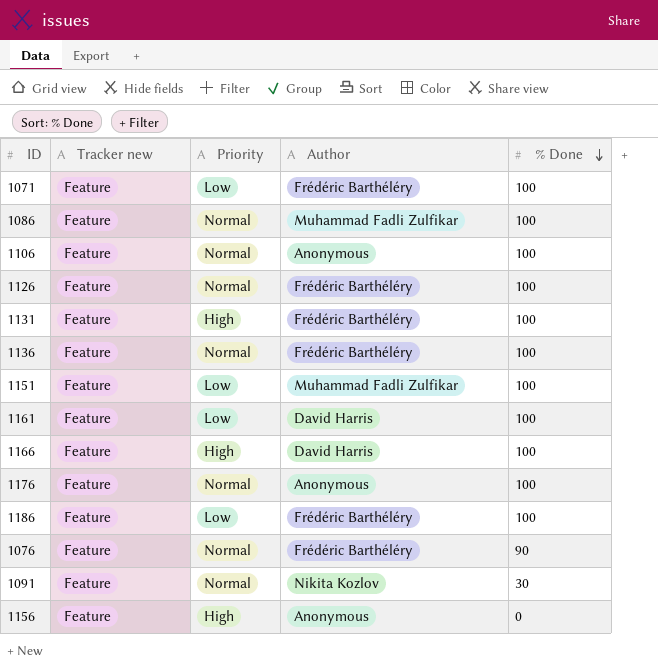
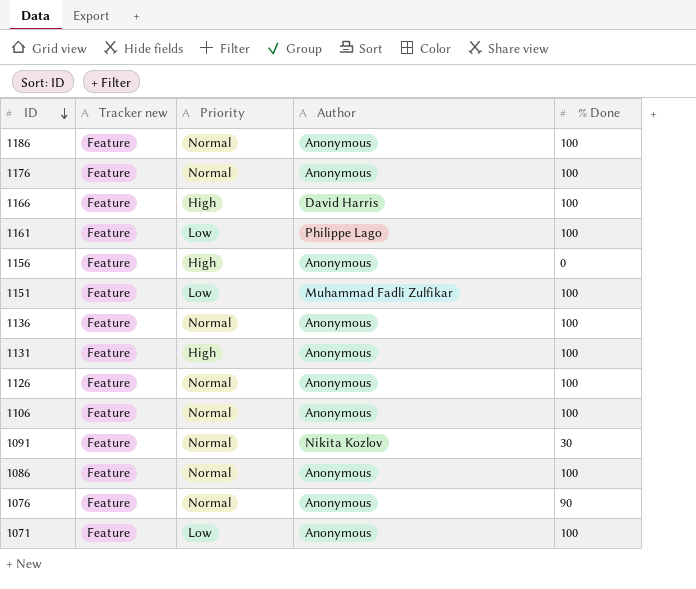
row order: % Done descending -> ID descending
1186 | Priority: Low -> Normal
1186 | Author: Frédéric Barthéléry -> Anonymous
1161 | Author: David Harris -> Philippe Lago
1136 | Author: Frédéric Barthéléry -> Anonymous
1131 | Author: Frédéric Barthéléry -> Anonymous
1126 | Author: Frédéric Barthéléry -> Anonymous
1086 | Author: Muhammad Fadli Zulfikar -> Anonymous
1076 | Author: Frédéric Barthéléry -> Anonymous
1071 | Author: Frédéric Barthéléry -> Anonymous

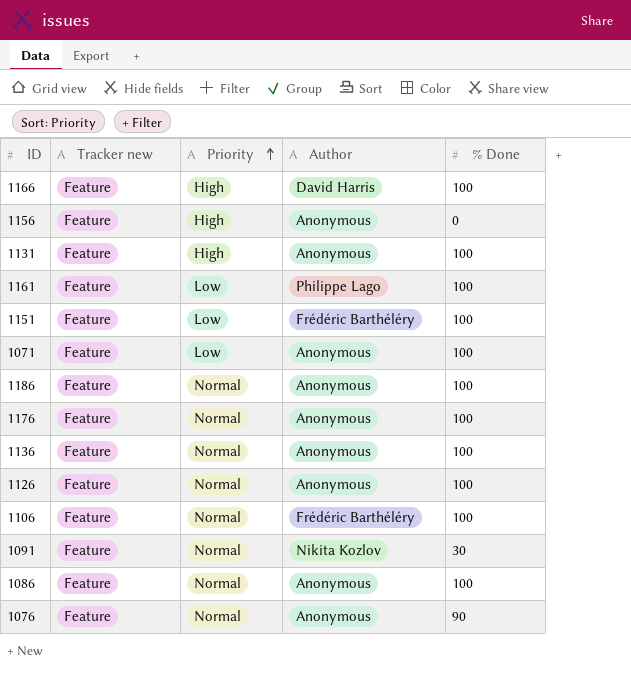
row order: ID descending -> Priority ascending
1151 | Author: Muhammad Fadli Zulfikar -> Frédéric Barthéléry
1106 | Author: Anonymous -> Frédéric Barthéléry

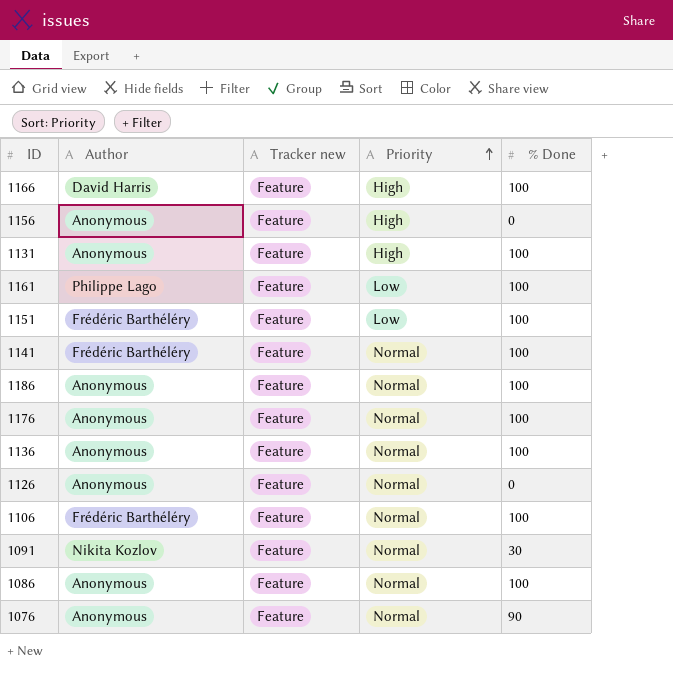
column Author | position: 4 -> 2
row 1071: Feature | Low | Anonymous | 100 -> none
row 1141: none -> Frédéric Barthéléry | Feature | Normal | 100
1126 | % Done: 100 -> 0

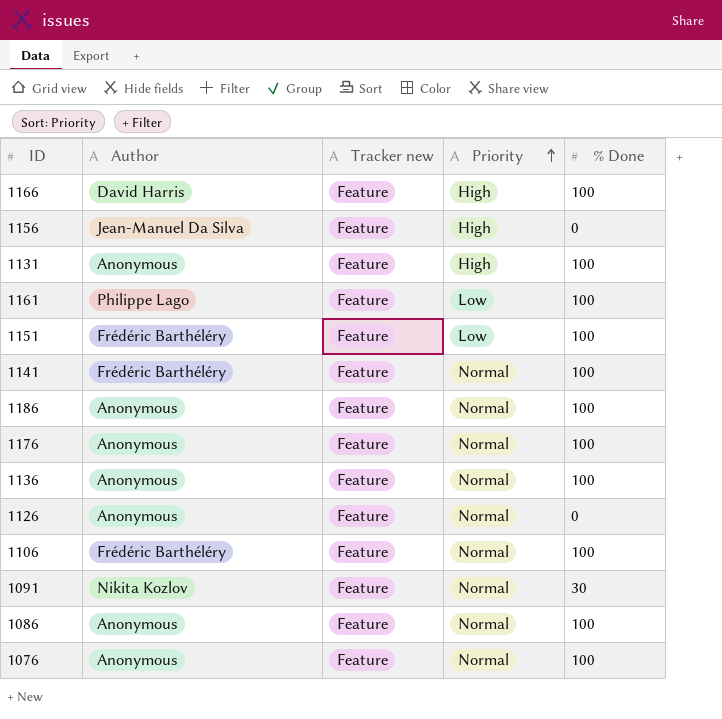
1156 | Author: Anonymous -> Jean-Manuel Da Silva
1076 | % Done: 90 -> 100

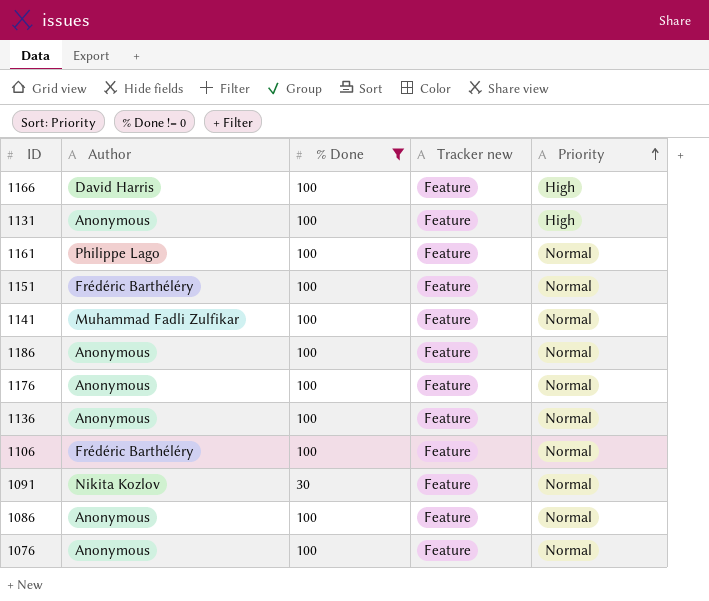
filter: none -> % Done != 0
column % Done | position: 5 -> 3
1161 | Priority: Low -> Normal
1151 | Priority: Low -> Normal
1141 | Author: Frédéric Barthéléry -> Muhammad Fadli Zulfikar

